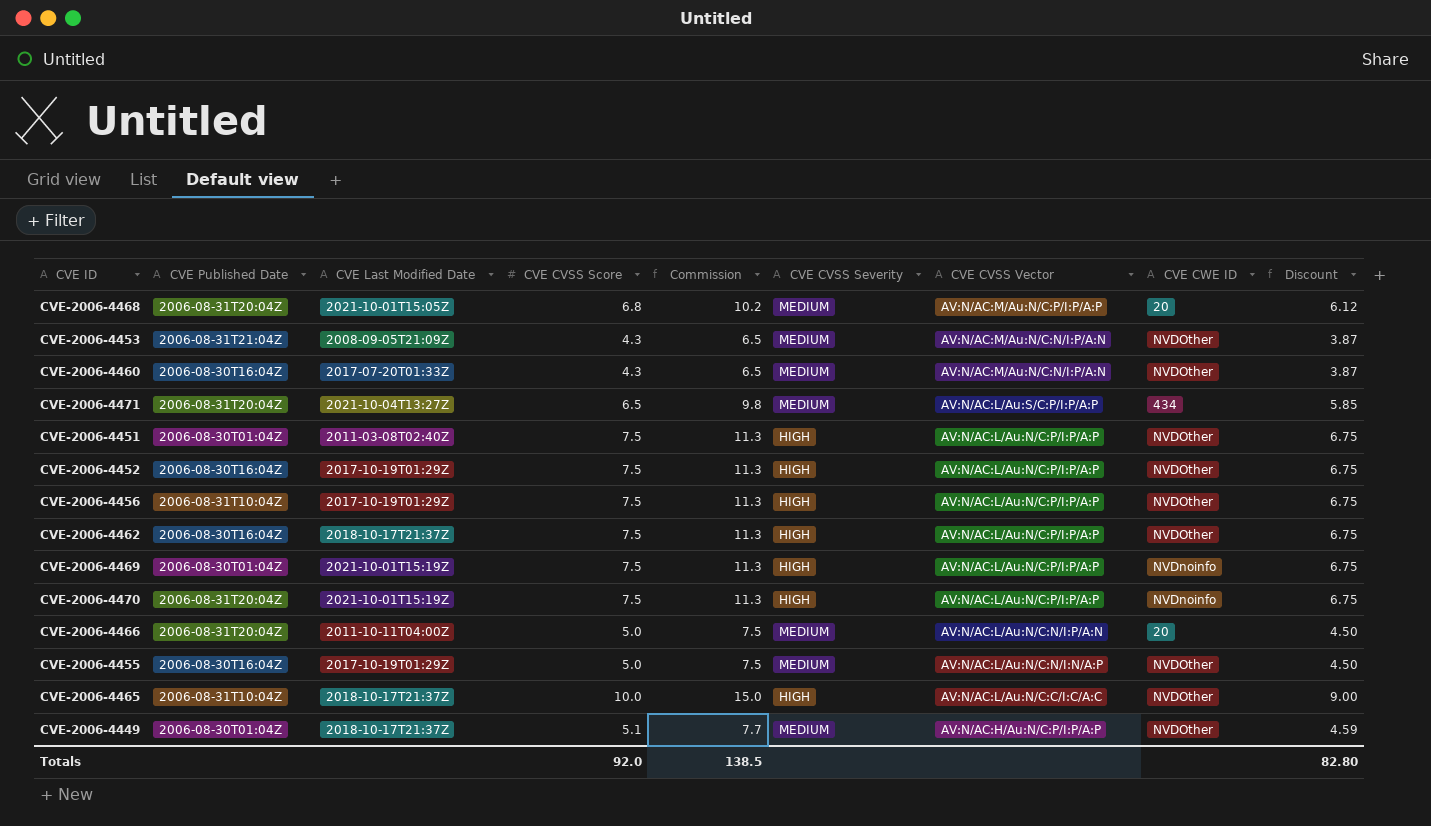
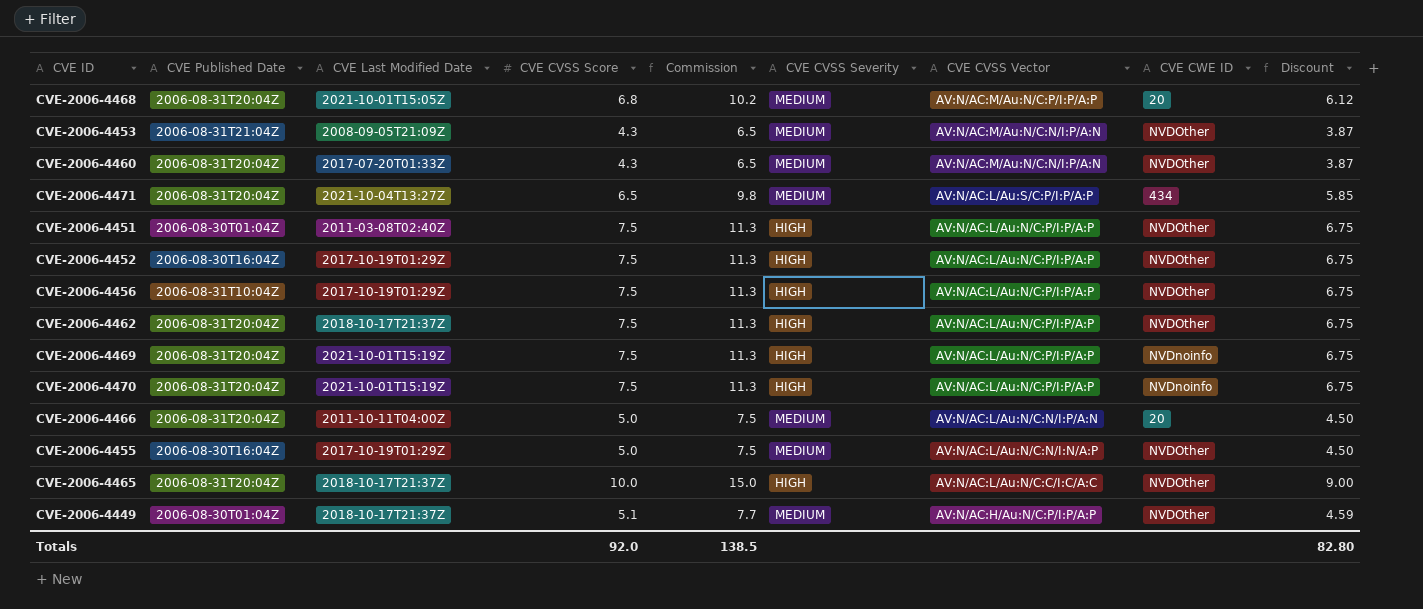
CVE-2006-4460 | CVE Published Date: 2006-08-30T16:04Z -> 2006-08-31T20:04Z
CVE-2006-4462 | CVE Published Date: 2006-08-30T16:04Z -> 2006-08-31T20:04Z
CVE-2006-4469 | CVE Published Date: 2006-08-30T01:04Z -> 2006-08-31T20:04Z
CVE-2006-4465 | CVE Published Date: 2006-08-31T10:04Z -> 2006-08-31T20:04Z

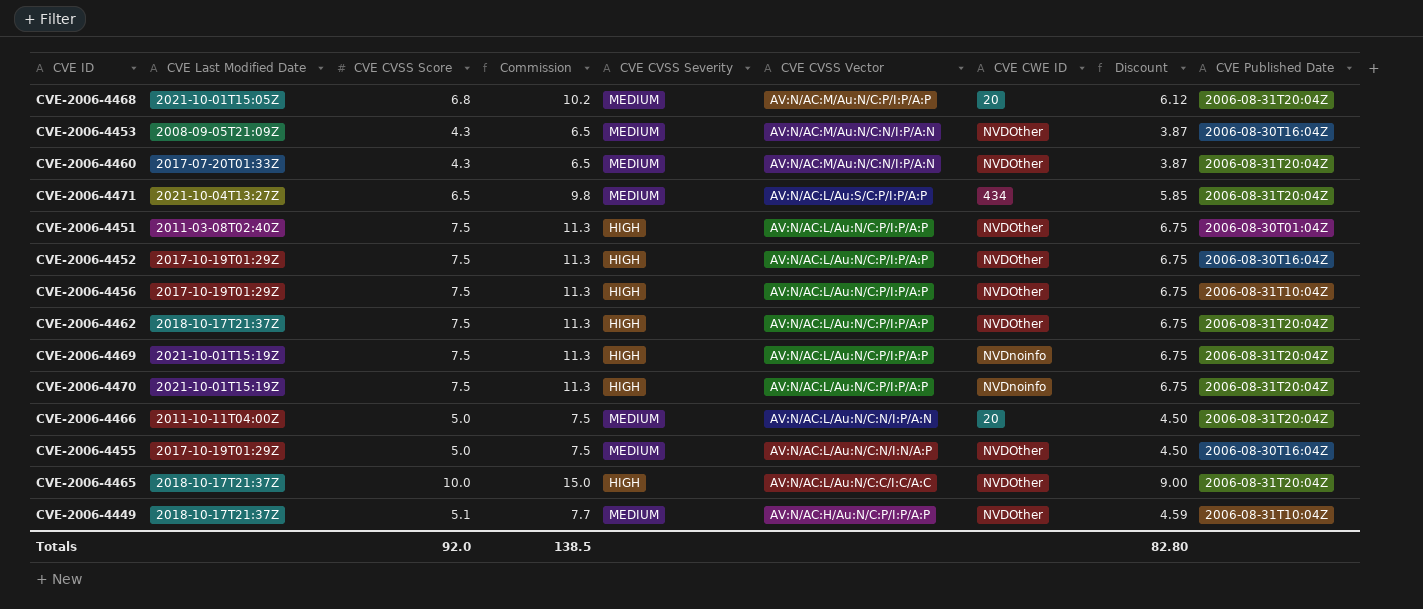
column CVE Published Date | position: 2 -> 9
CVE-2006-4453 | CVE Published Date: 2006-08-31T21:04Z -> 2006-08-30T16:04Z
CVE-2006-4449 | CVE Published Date: 2006-08-30T01:04Z -> 2006-08-31T10:04Z

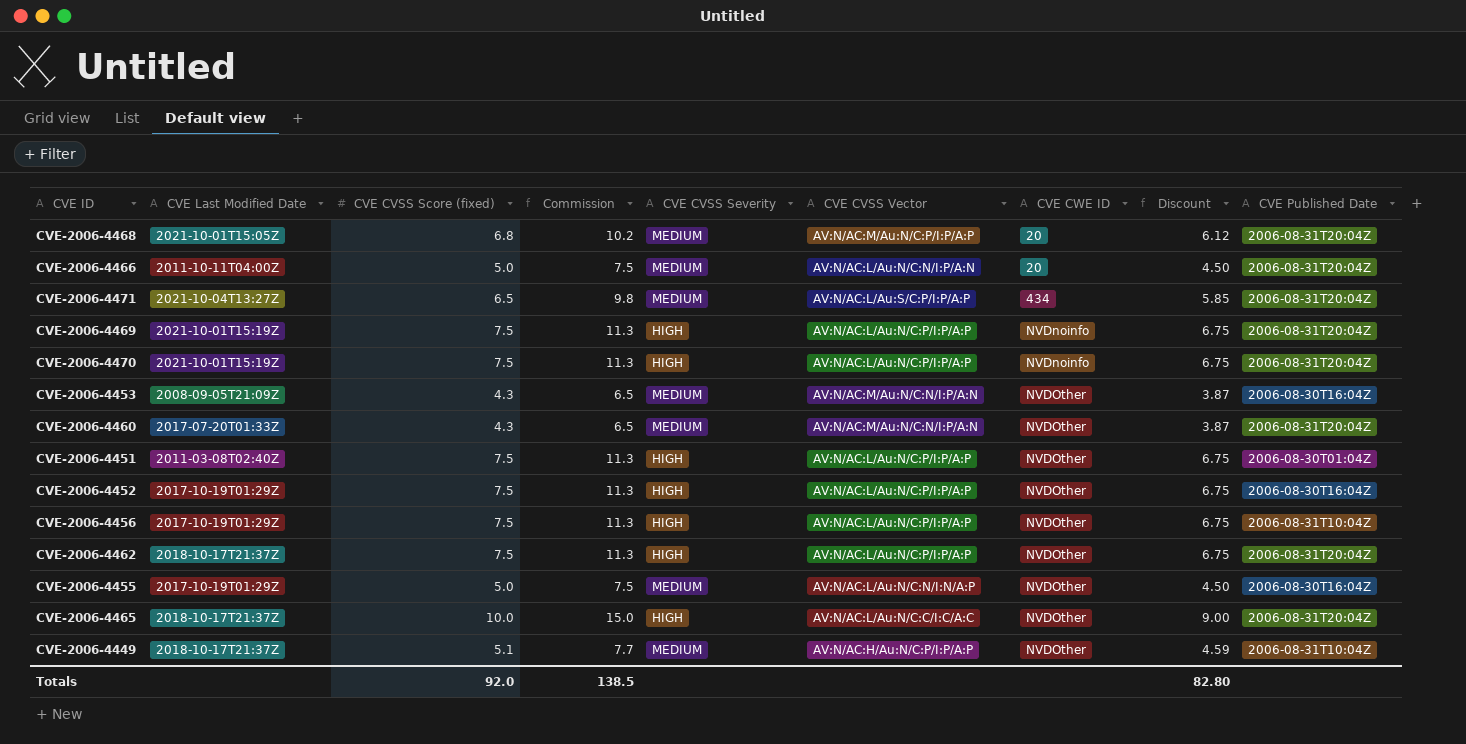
row order: CVE CVSS Vector descending -> CVE CWE ID ascending
column name: CVE CVSS Score -> CVE CVSS Score (fixed)

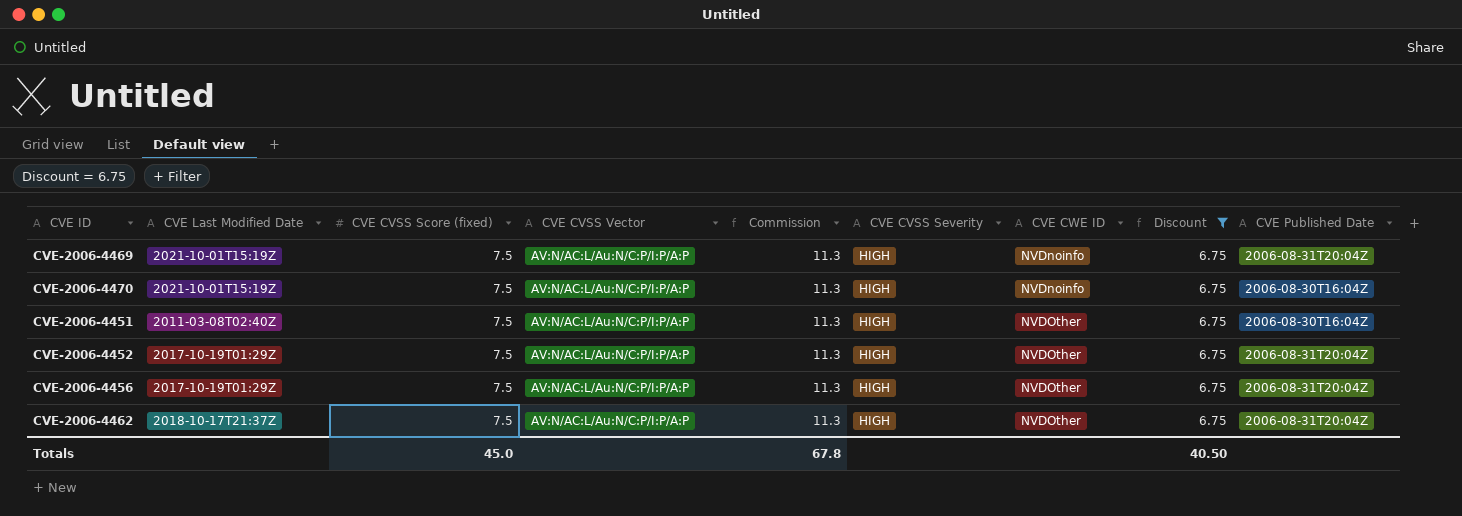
filter: none -> Discount = 6.75
column CVE CVSS Vector | position: 6 -> 4
CVE-2006-4470 | CVE Published Date: 2006-08-31T20:04Z -> 2006-08-30T16:04Z
CVE-2006-4451 | CVE Published Date: 2006-08-30T01:04Z -> 2006-08-30T16:04Z
CVE-2006-4452 | CVE Published Date: 2006-08-30T16:04Z -> 2006-08-31T20:04Z
CVE-2006-4456 | CVE Published Date: 2006-08-31T10:04Z -> 2006-08-31T20:04Z
Totals | CVE CVSS Score (fixed): 92.0 -> 45.0
Totals | Commission: 138.5 -> 67.8
Totals | Discount: 82.80 -> 40.50

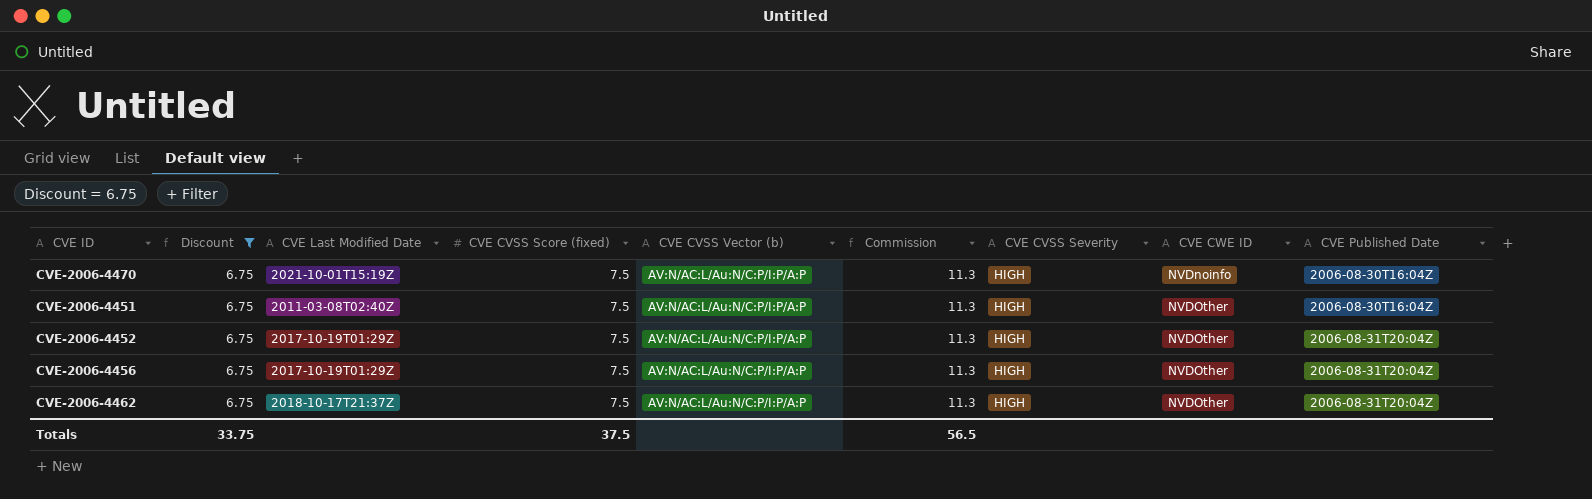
column Discount | position: 8 -> 2
column name: CVE CVSS Vector -> CVE CVSS Vector (b)
row CVE-2006-4469: 2021-10-01T15:19Z | 7.5 | AV:N/AC:L/Au:N/C:P/I:P/A:P | 11.3 | HIGH | NVDnoinfo | 6.75 | 2006-08-31T20:04Z -> none
Totals | Discount: 40.50 -> 33.75
Totals | CVE CVSS Score (fixed): 45.0 -> 37.5
Totals | Commission: 67.8 -> 56.5

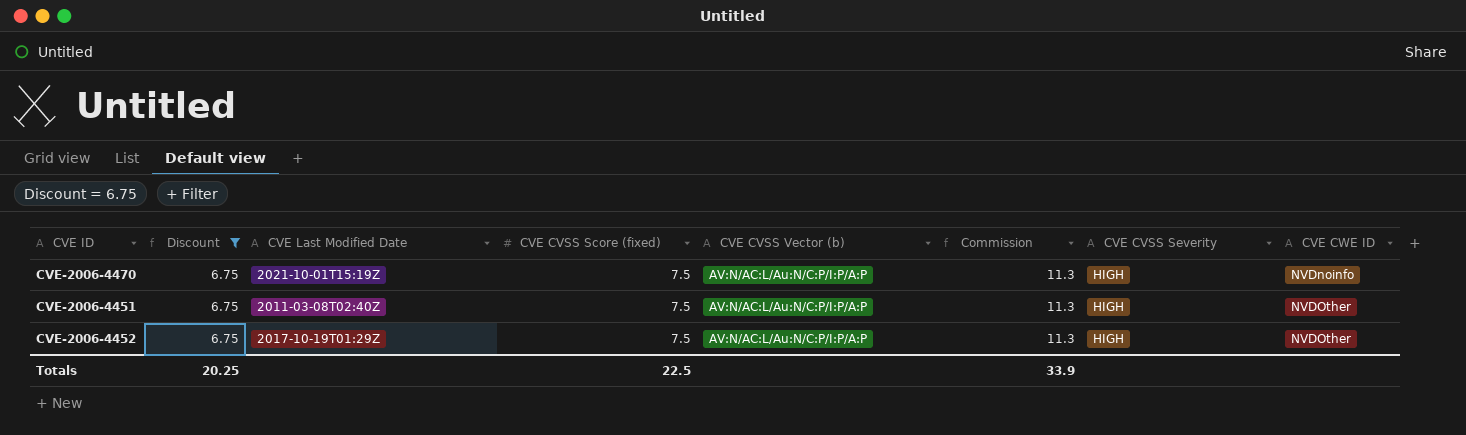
column CVE Published Date | position: 9 -> none
row CVE-2006-4456: 6.75 | 2017-10-19T01:29Z | 7.5 | AV:N/AC:L/Au:N/C:P/I:P/A:P | 11.3 | HIGH | NVDOther | 2006-08-31T20:04Z -> none
row CVE-2006-4462: 6.75 | 2018-10-17T21:37Z | 7.5 | AV:N/AC:L/Au:N/C:P/I:P/A:P | 11.3 | HIGH | NVDOther | 2006-08-31T20:04Z -> none
Totals | Discount: 33.75 -> 20.25
Totals | CVE CVSS Score (fixed): 37.5 -> 22.5
Totals | Commission: 56.5 -> 33.9

